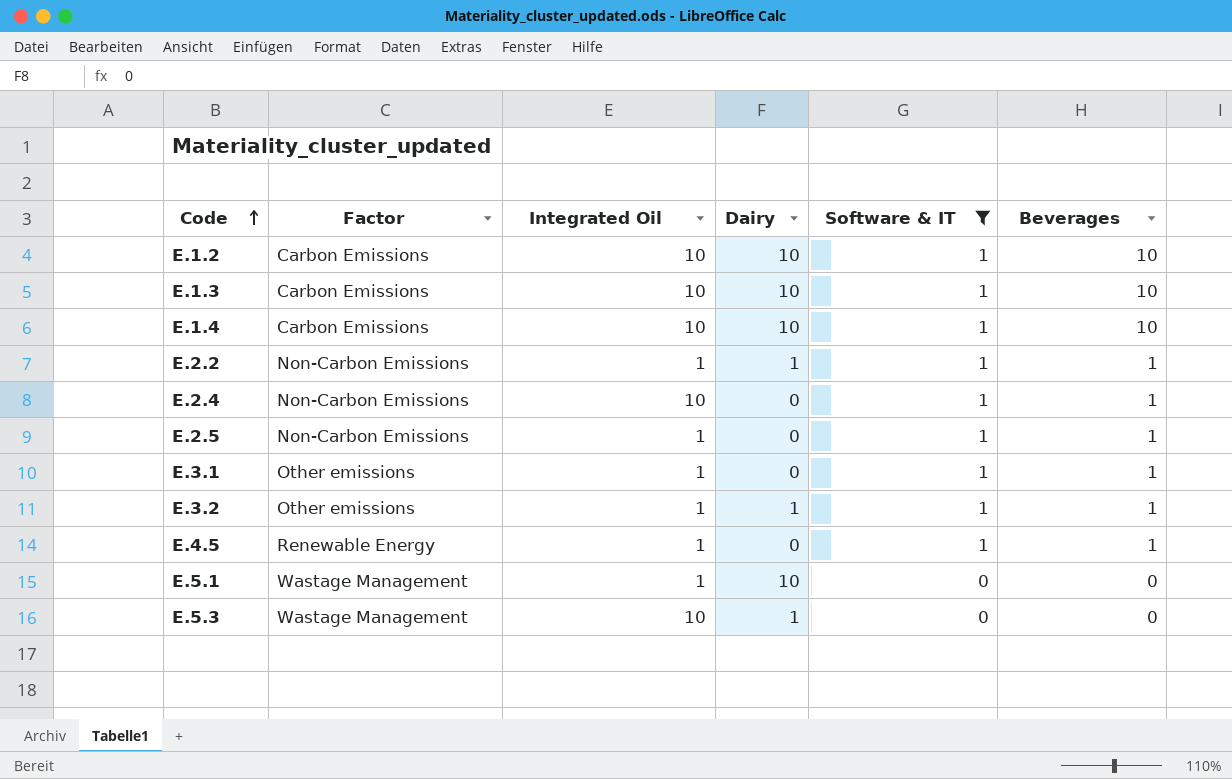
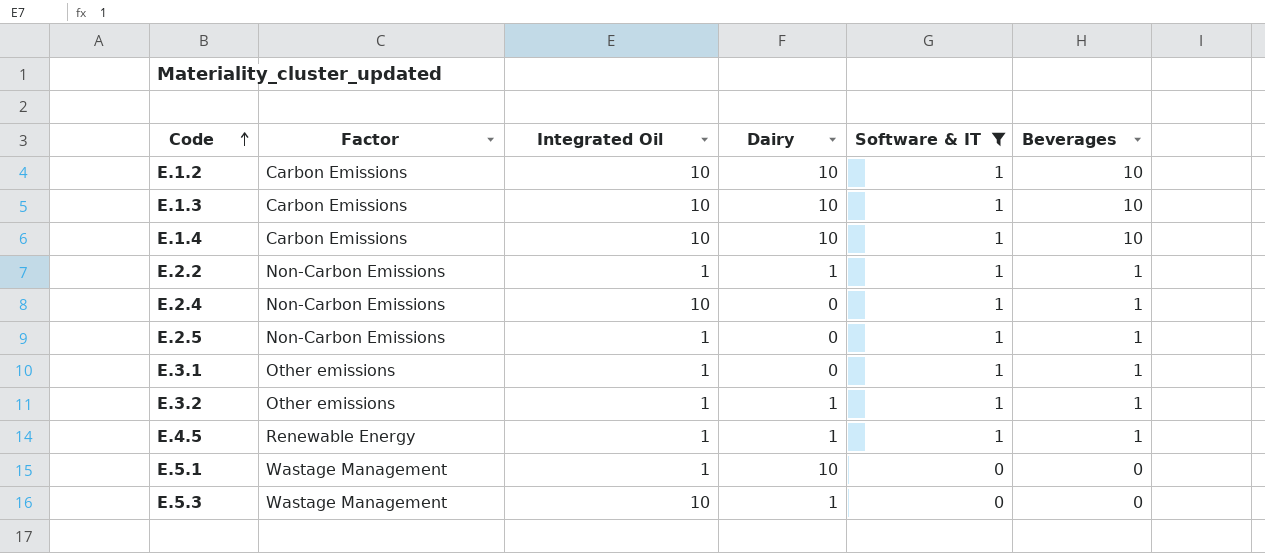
E.4.5 | Dairy: 0 -> 1

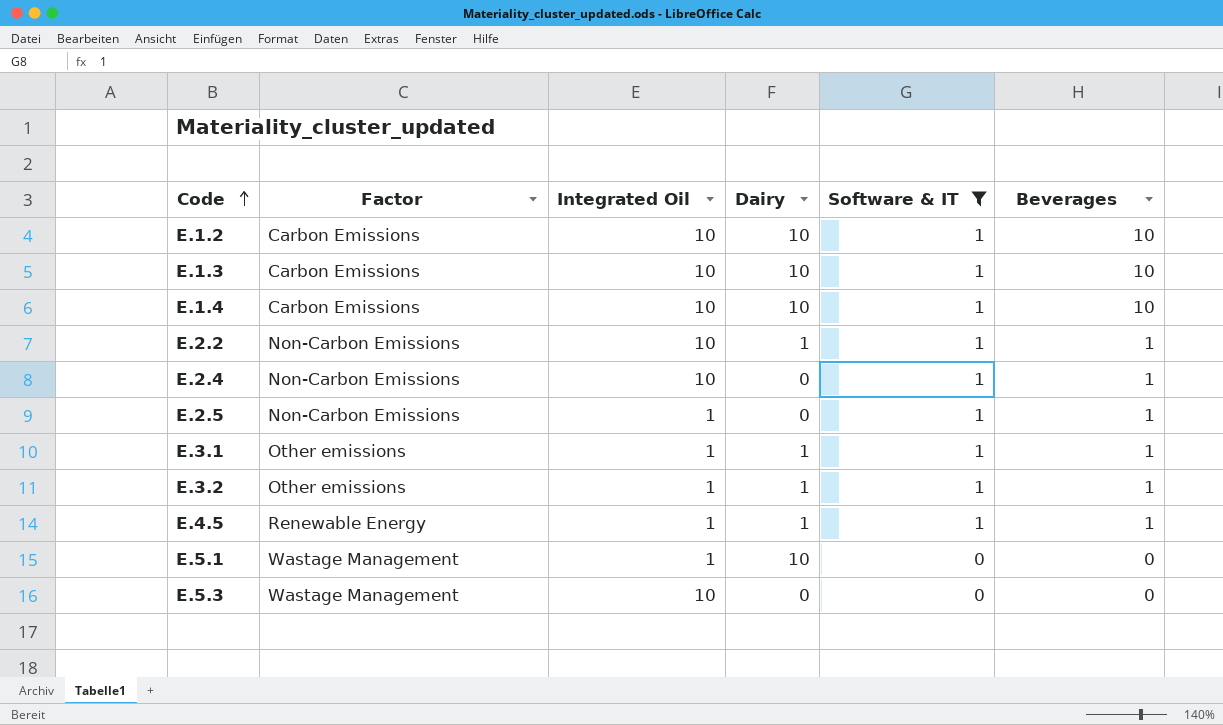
E.2.2 | Integrated Oil: 1 -> 10
E.3.1 | Dairy: 0 -> 1
E.5.3 | Dairy: 1 -> 0

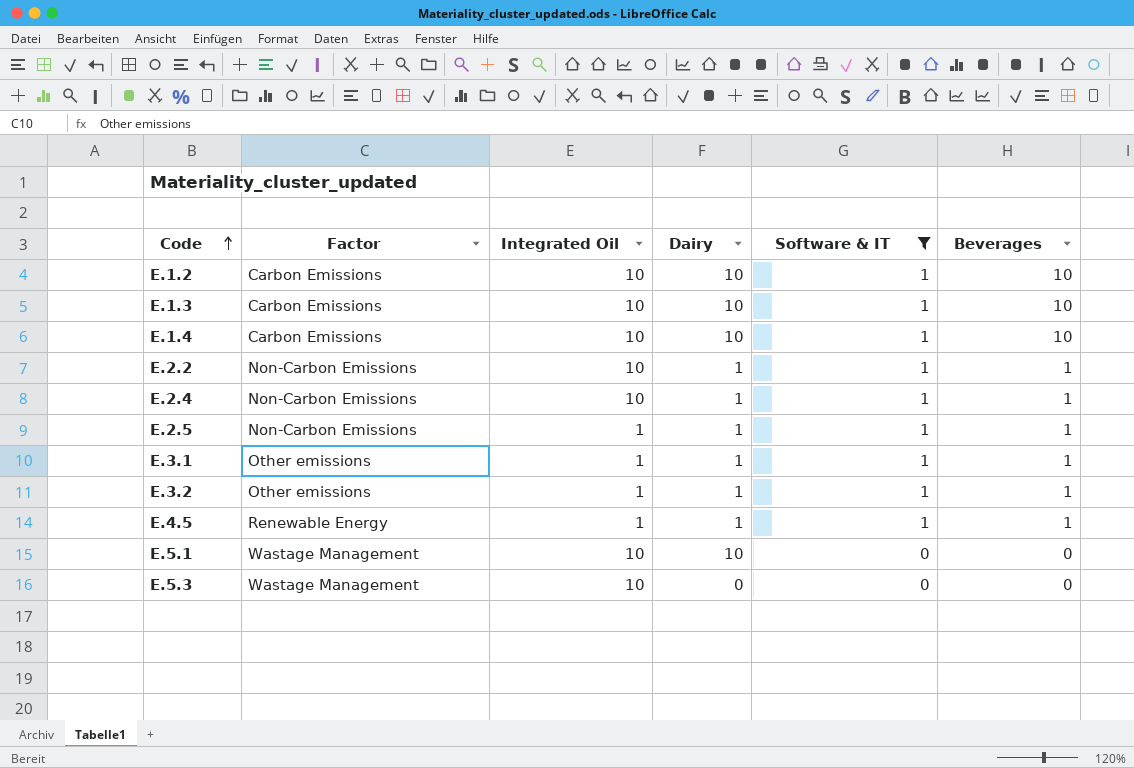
E.2.4 | Dairy: 0 -> 1
E.2.5 | Dairy: 0 -> 1
E.5.1 | Integrated Oil: 1 -> 10

